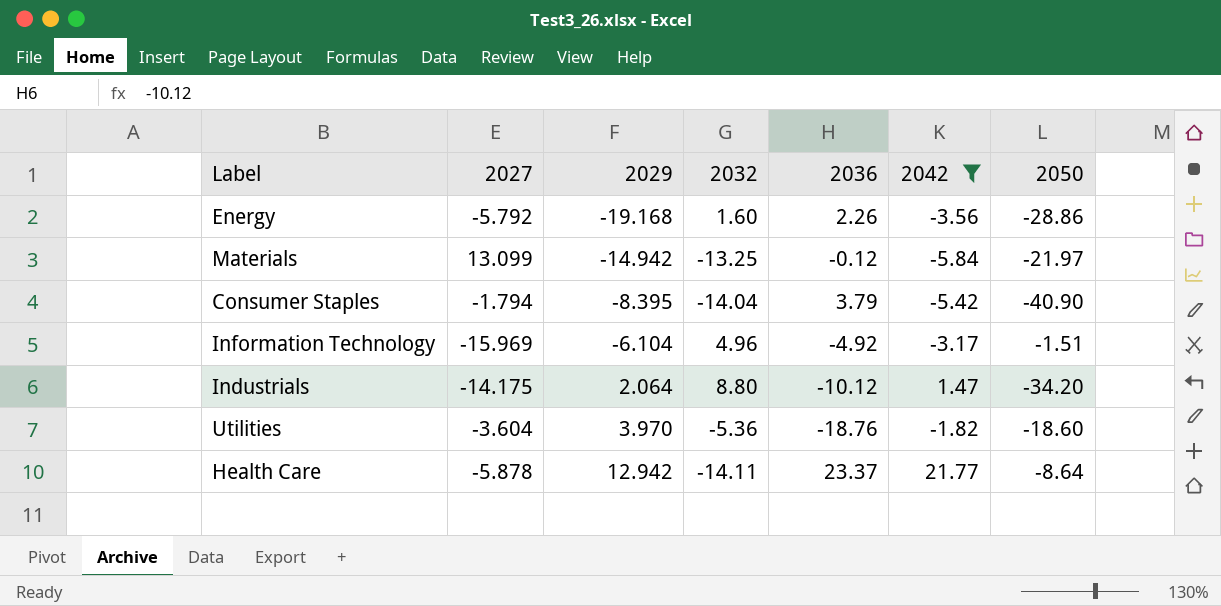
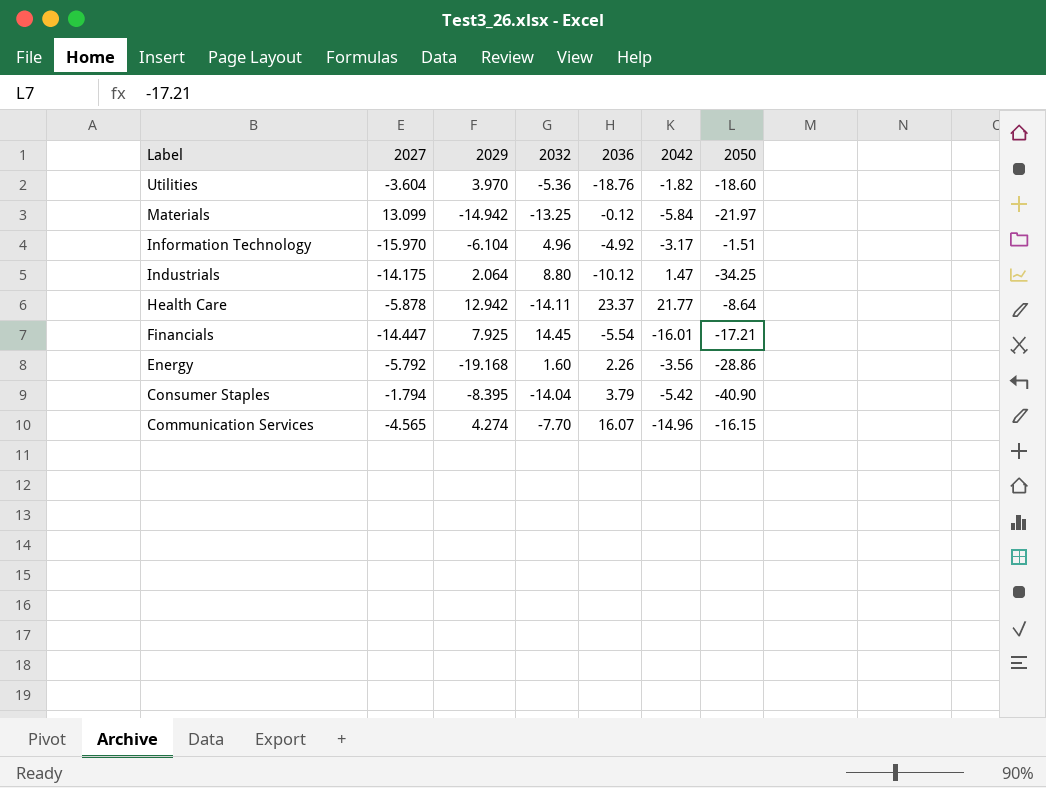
filter: 2042 >= -5.84 -> none
row order: 2029 ascending -> Label descending
Information Technology | 2027: -15.969 -> -15.970
Industrials | 2050: -34.20 -> -34.25

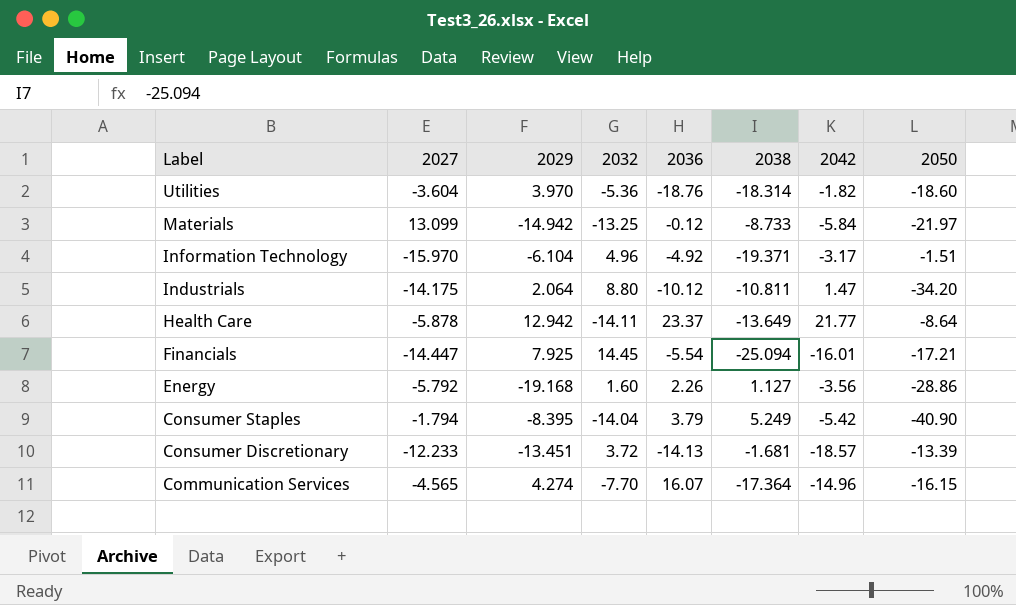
column 2038 | position: none -> 6
Industrials | 2050: -34.25 -> -34.20
row Consumer Discretionary: none -> -12.233 | -13.451 | 3.72 | -14.13 | -1.681 | -18.57 | -13.39

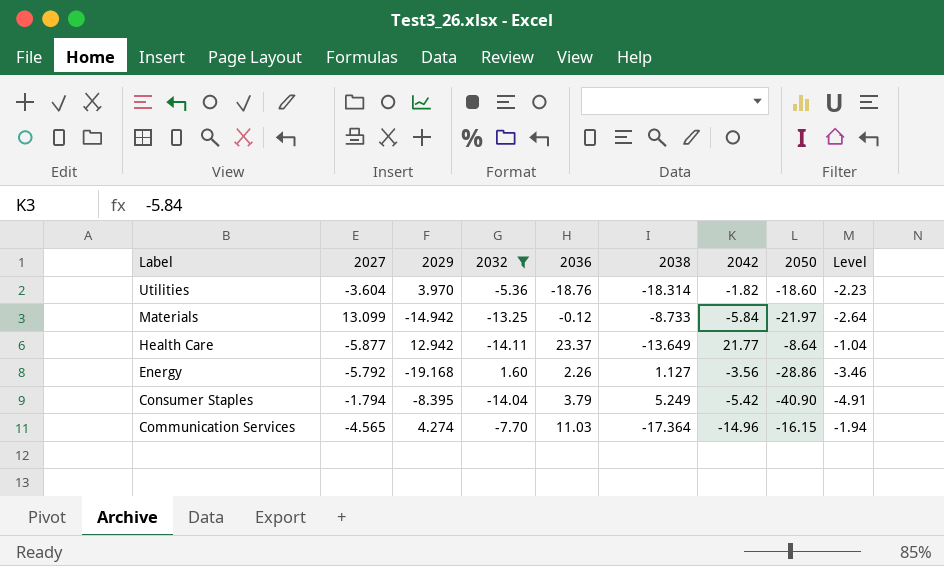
filter: none -> 2032 <= 1.60
column Level | formula: none -> [2050] * 0.12
Health Care | 2027: -5.878 -> -5.877
Communication Services | 2036: 16.07 -> 11.03

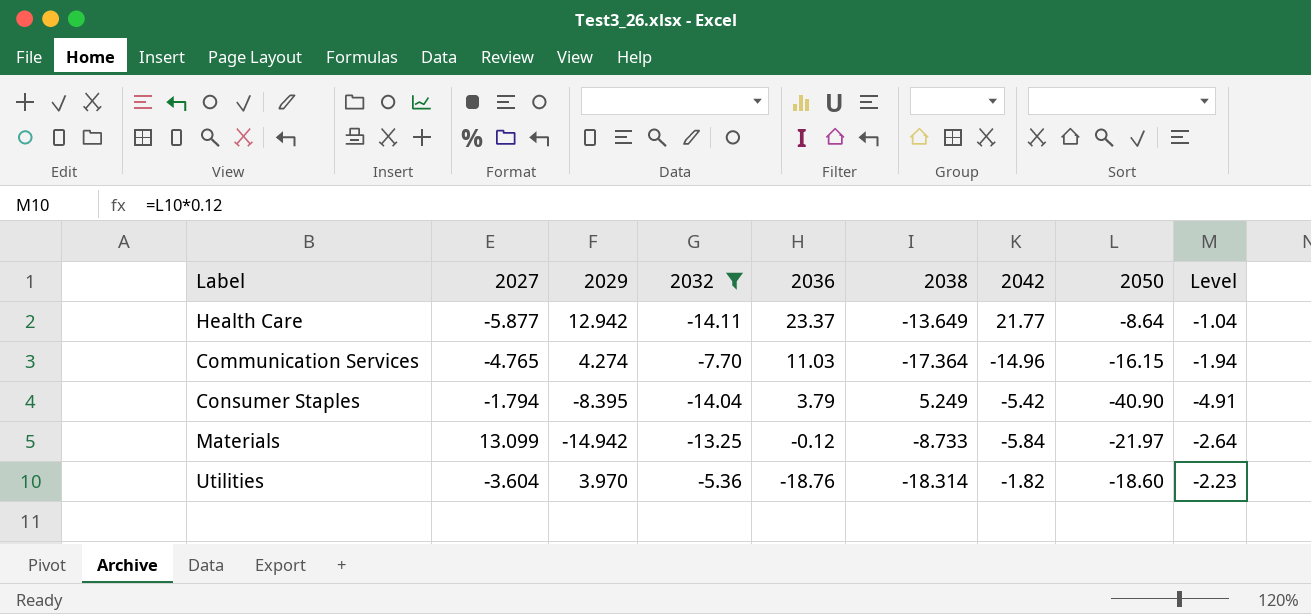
row order: Label descending -> 2036 descending
row Energy: -5.792 | -19.168 | 1.60 | 2.26 | 1.127 | -3.56 | -28.86 | -3.46 -> none
Communication Services | 2027: -4.565 -> -4.765

